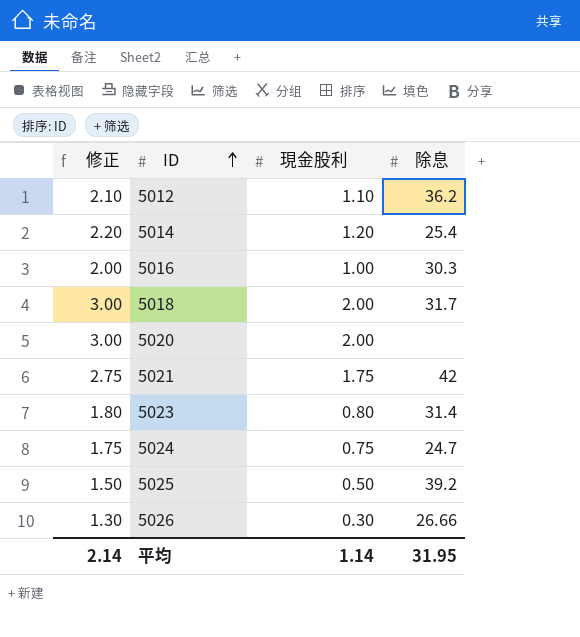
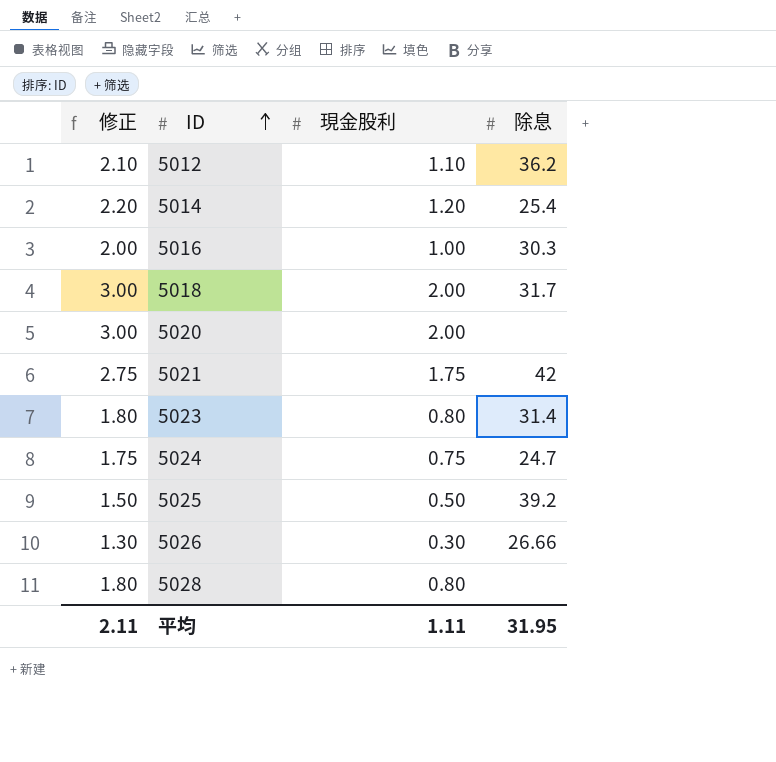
row 5028: none -> 1.80 | 0.80 | none
平均 | 修正: 2.14 -> 2.11
平均 | 現金股利: 1.14 -> 1.11

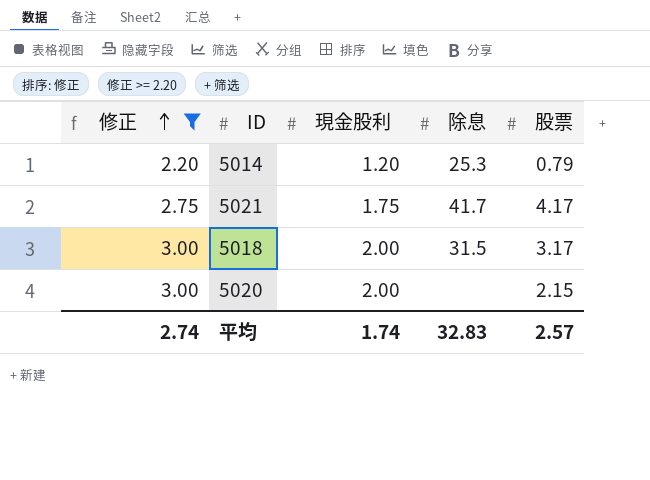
filter: none -> 修正 >= 2.20
row order: ID ascending -> 修正 ascending
column 股票 | position: none -> 5
5014 | 除息: 25.4 -> 25.3
5021 | 除息: 42 -> 41.7
5018 | 除息: 31.7 -> 31.5
平均 | 修正: 2.11 -> 2.74
平均 | 現金股利: 1.11 -> 1.74
平均 | 除息: 31.95 -> 32.83

